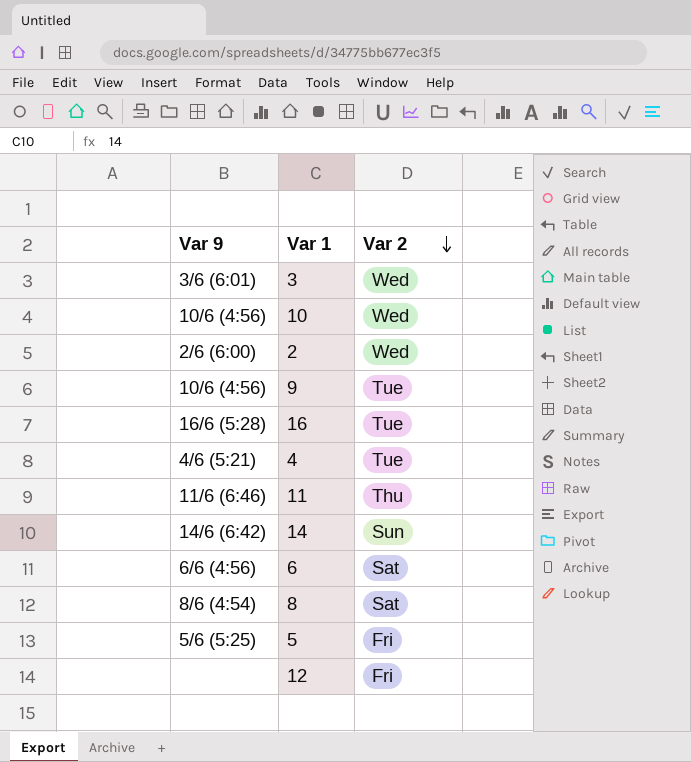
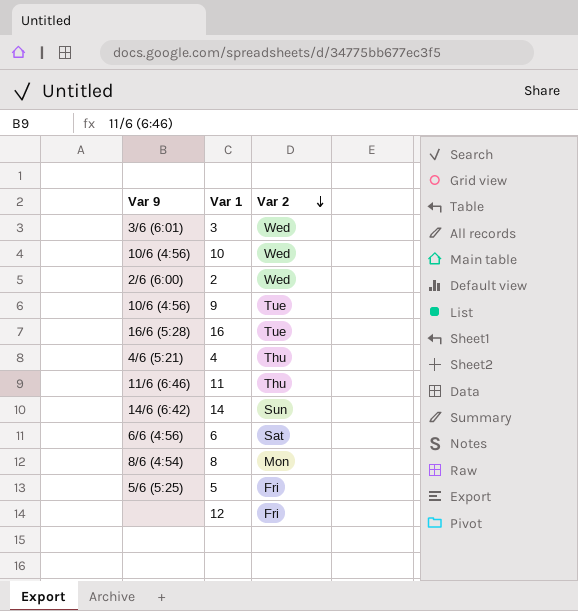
4 | Var 2: Tue -> Thu
8 | Var 2: Sat -> Mon

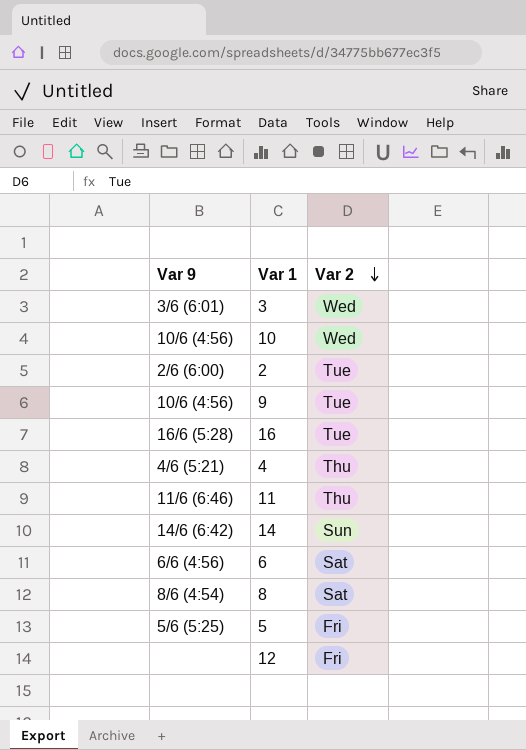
2 | Var 2: Wed -> Tue
8 | Var 2: Mon -> Sat

